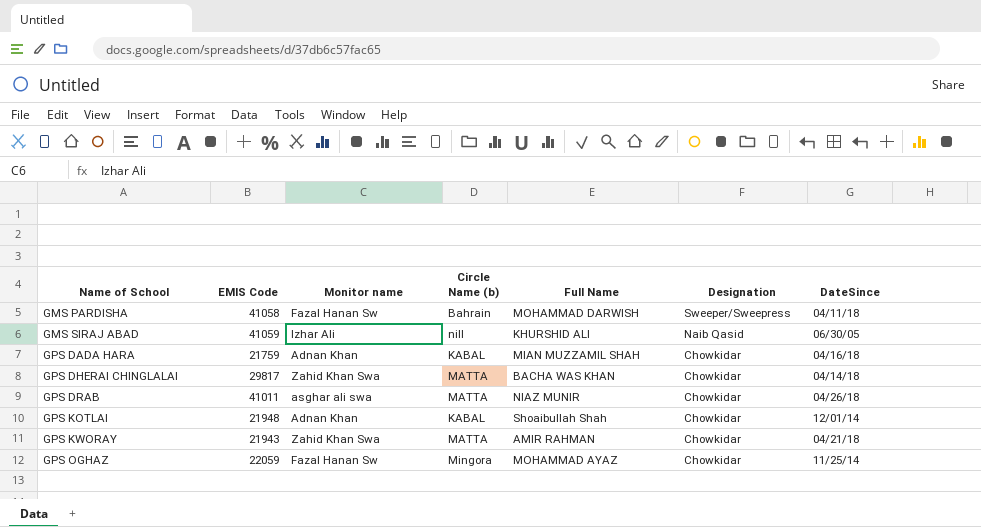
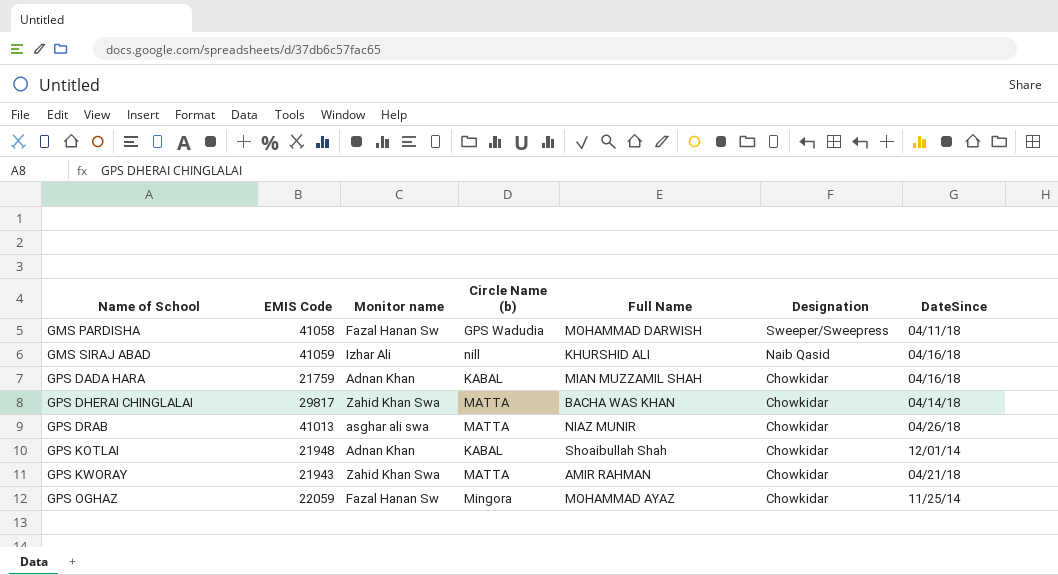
GMS PARDISHA | Circle Name (b): Bahrain -> GPS Wadudia
GMS SIRAJ ABAD | DateSince: 06/30/05 -> 04/16/18
GPS DRAB | EMIS Code: 41011 -> 41013

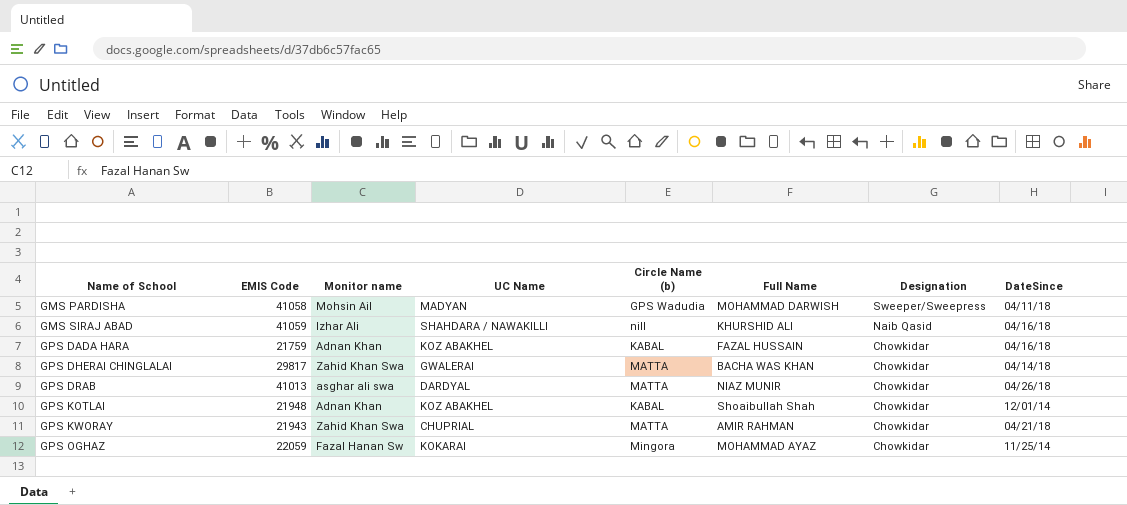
column UC Name | position: none -> 4
GMS PARDISHA | Monitor name: Fazal Hanan Sw -> Mohsin Ail
GPS DADA HARA | Full Name: MIAN MUZZAMIL SHAH -> FAZAL HUSSAIN

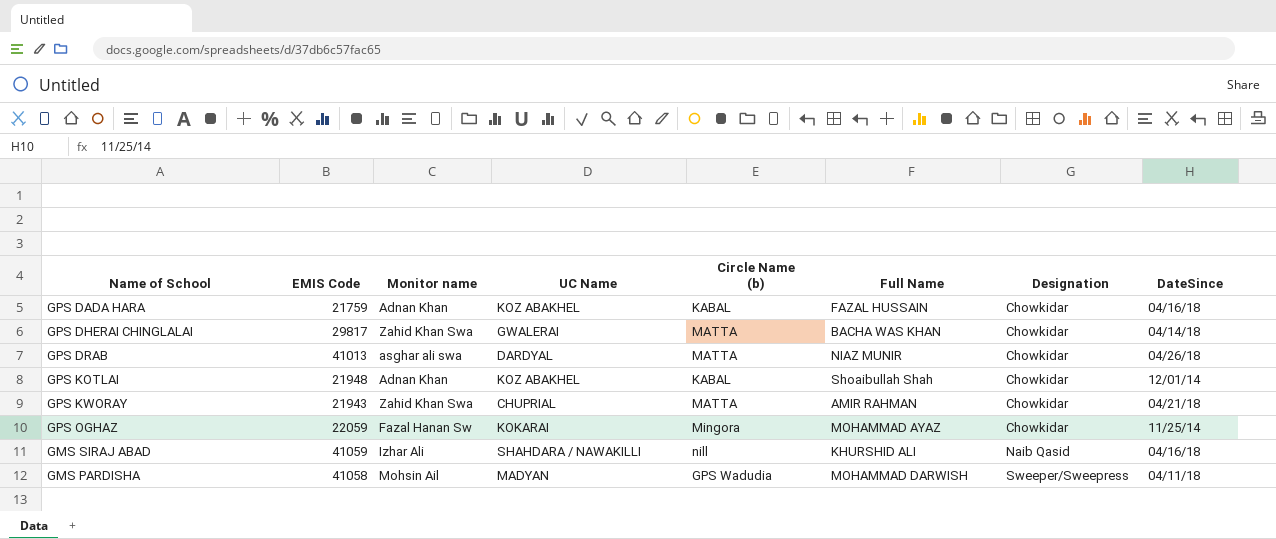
row order: Name of School ascending -> Designation ascending

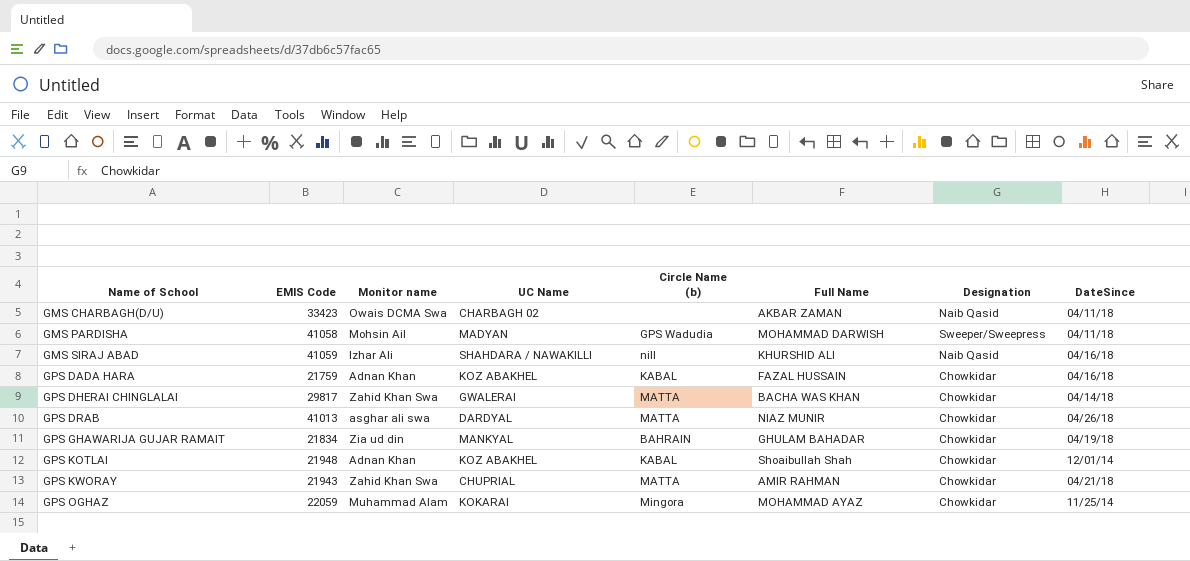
row order: Designation ascending -> Name of School ascending
row GMS CHARBAGH(D/U): none -> 33423 | Owais DCMA Swa | CHARBAGH 02 | none | AKBAR ZAMAN | Naib Qasid | 04/11/18
row GPS GHAWARIJA GUJAR RAMAIT: none -> 21834 | Zia ud din | MANKYAL | BAHRAIN | GHULAM BAHADAR | Chowkidar | 04/19/18
GPS OGHAZ | Monitor name: Fazal Hanan Sw -> Muhammad Alam

